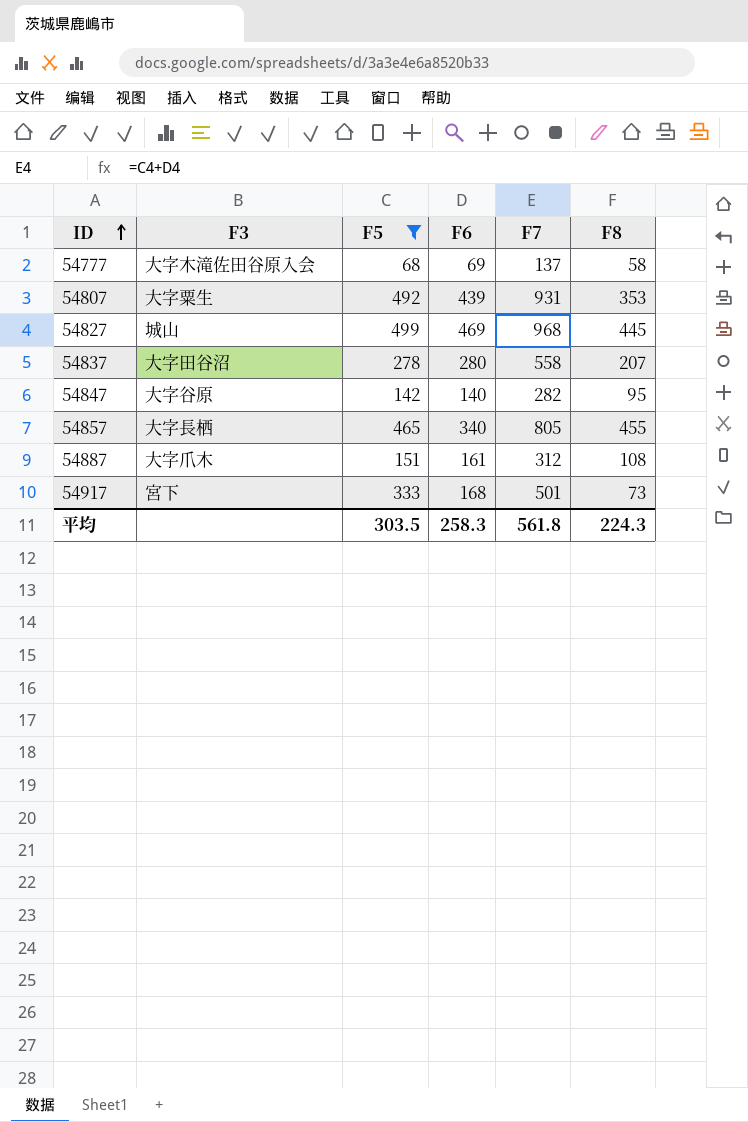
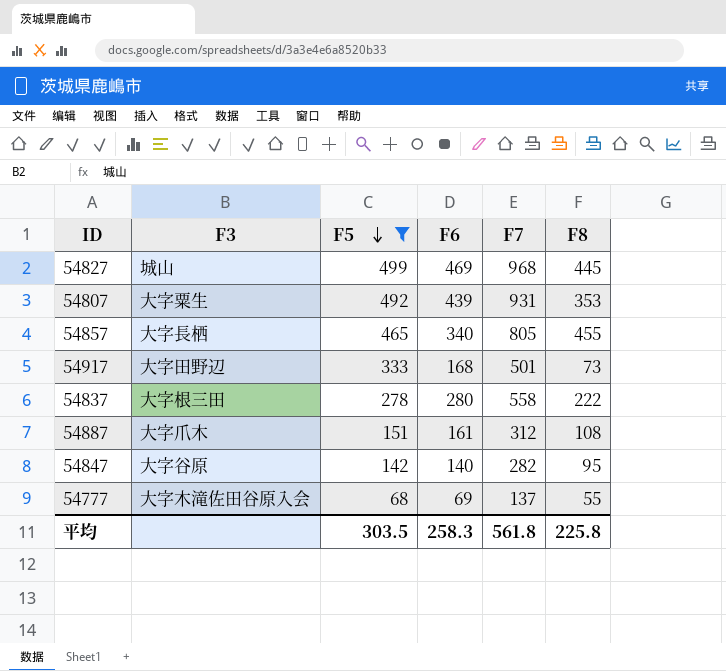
row order: ID ascending -> F5 descending
54917 | F3: 宮下 -> 大字田野辺
54837 | F3: 大字田谷沼 -> 大字根三田
54837 | F8: 207 -> 222
54777 | F8: 58 -> 55
平均 | F8: 224.3 -> 225.8

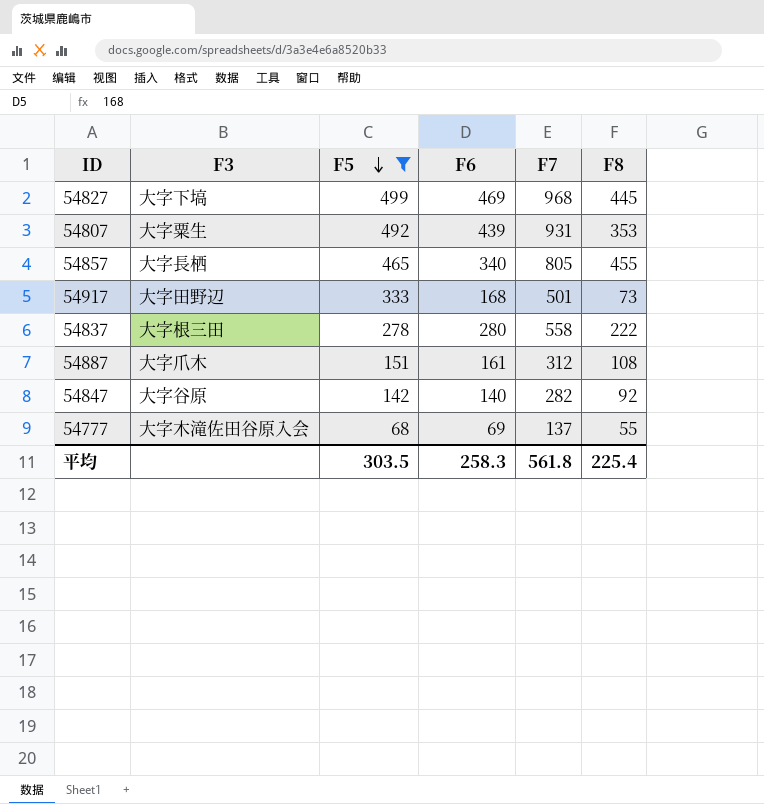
54827 | F3: 城山 -> 大字下塙
54847 | F8: 95 -> 92
平均 | F8: 225.8 -> 225.4

